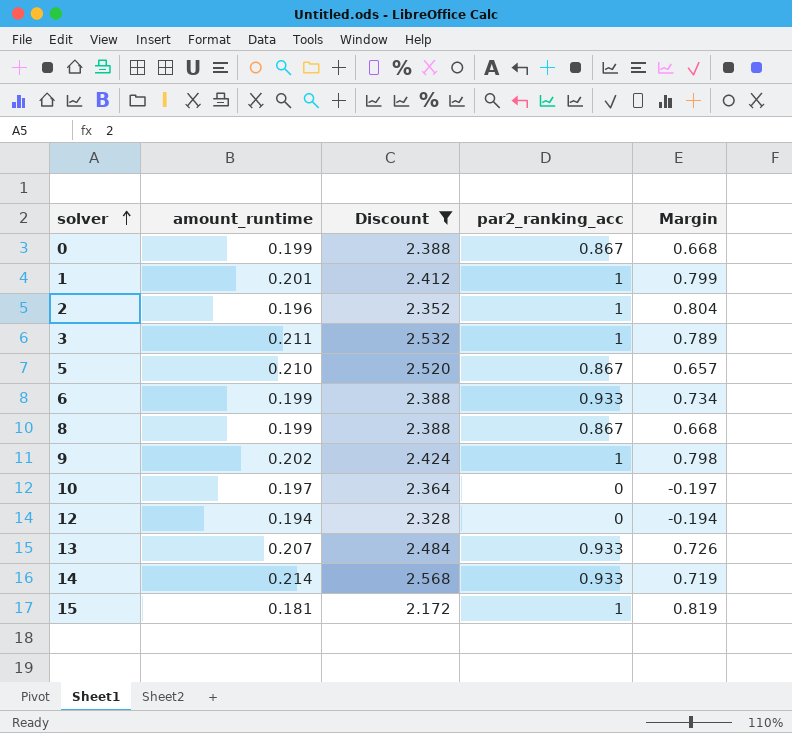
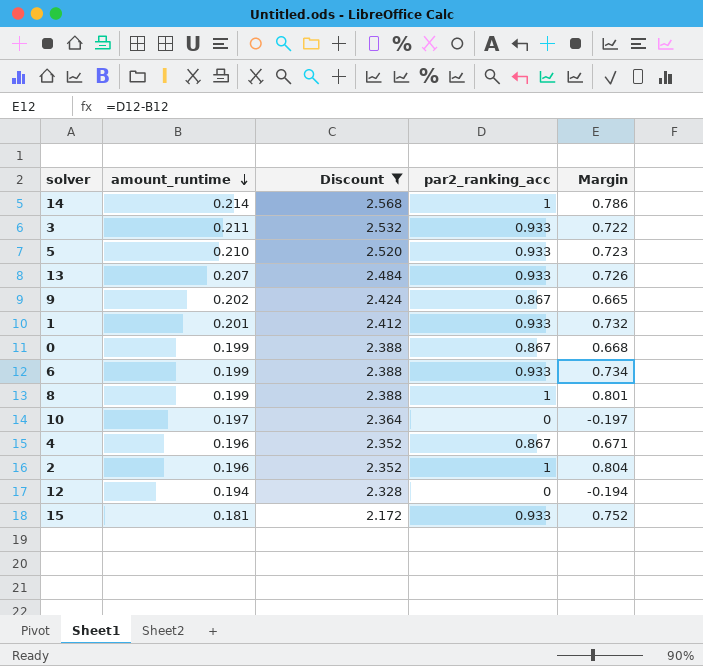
row order: solver ascending -> amount_runtime descending
14 | par2_ranking_acc: 0.933 -> 1
14 | Margin: 0.719 -> 0.786
3 | par2_ranking_acc: 1 -> 0.933
3 | Margin: 0.789 -> 0.722
5 | par2_ranking_acc: 0.867 -> 0.933
5 | Margin: 0.657 -> 0.723
9 | par2_ranking_acc: 1 -> 0.867
9 | Margin: 0.798 -> 0.665
1 | par2_ranking_acc: 1 -> 0.933
1 | Margin: 0.799 -> 0.732
8 | par2_ranking_acc: 0.867 -> 1
8 | Margin: 0.668 -> 0.801
row 4: none -> 0.196 | 2.352 | 0.867 | 0.671
15 | par2_ranking_acc: 1 -> 0.933
15 | Margin: 0.819 -> 0.752

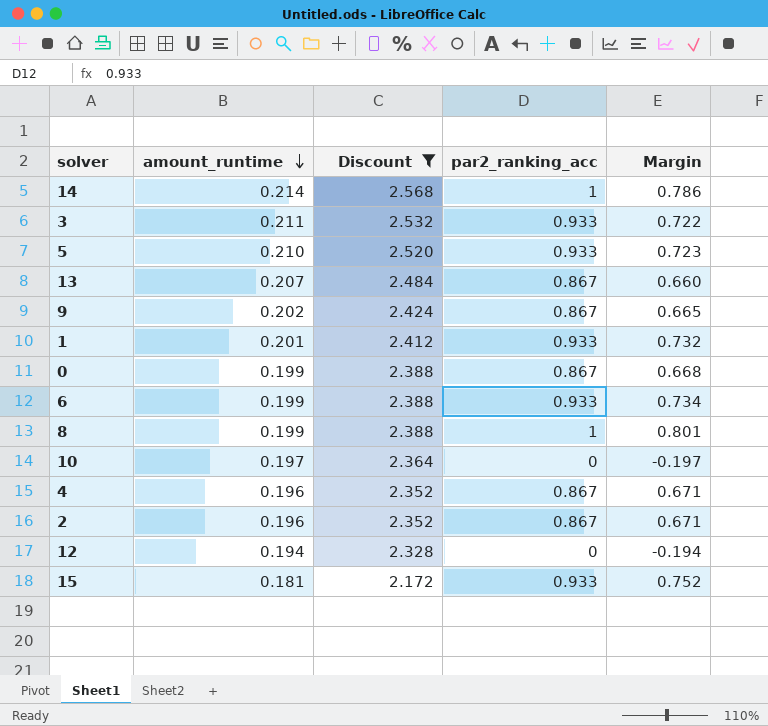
13 | par2_ranking_acc: 0.933 -> 0.867
13 | Margin: 0.726 -> 0.660
2 | par2_ranking_acc: 1 -> 0.867
2 | Margin: 0.804 -> 0.671

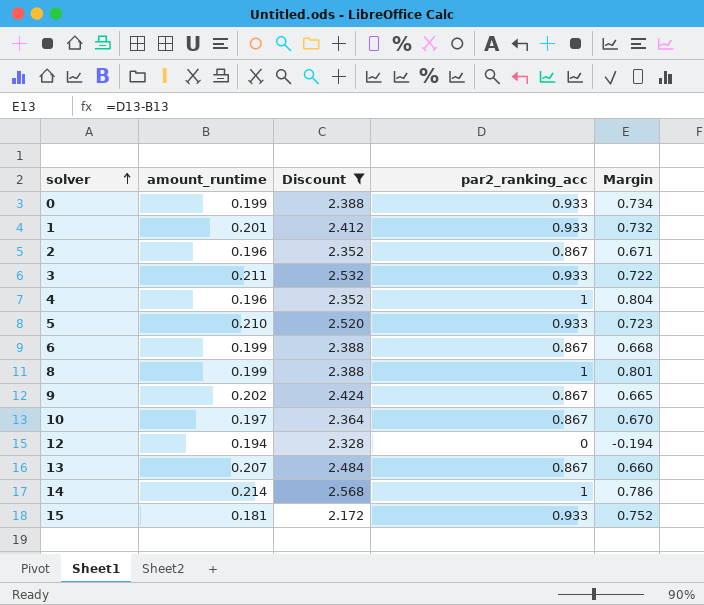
row order: amount_runtime descending -> solver ascending
0 | par2_ranking_acc: 0.867 -> 0.933
0 | Margin: 0.668 -> 0.734
4 | par2_ranking_acc: 0.867 -> 1
4 | Margin: 0.671 -> 0.804
6 | par2_ranking_acc: 0.933 -> 0.867
6 | Margin: 0.734 -> 0.668
10 | par2_ranking_acc: 0 -> 0.867
10 | Margin: -0.197 -> 0.670

